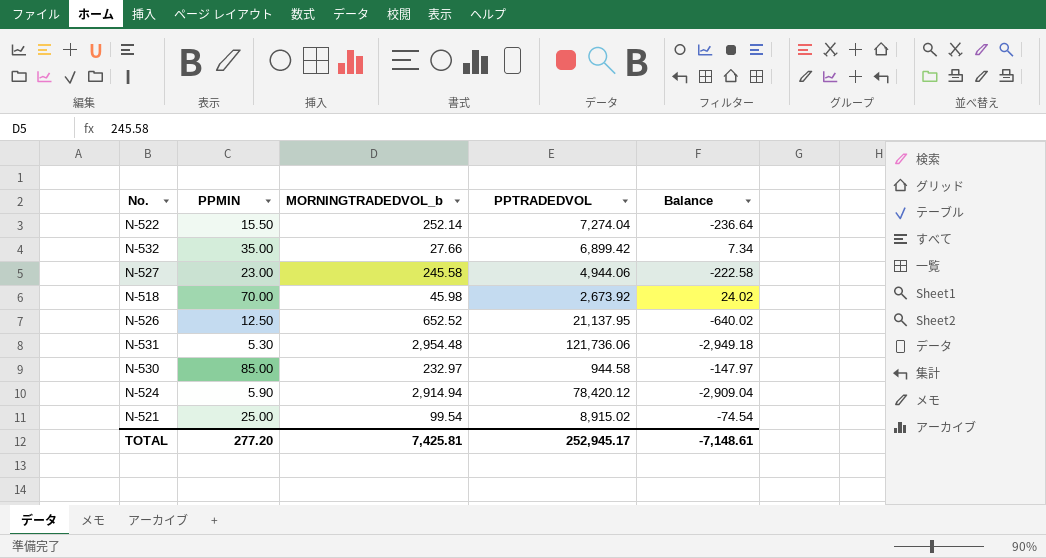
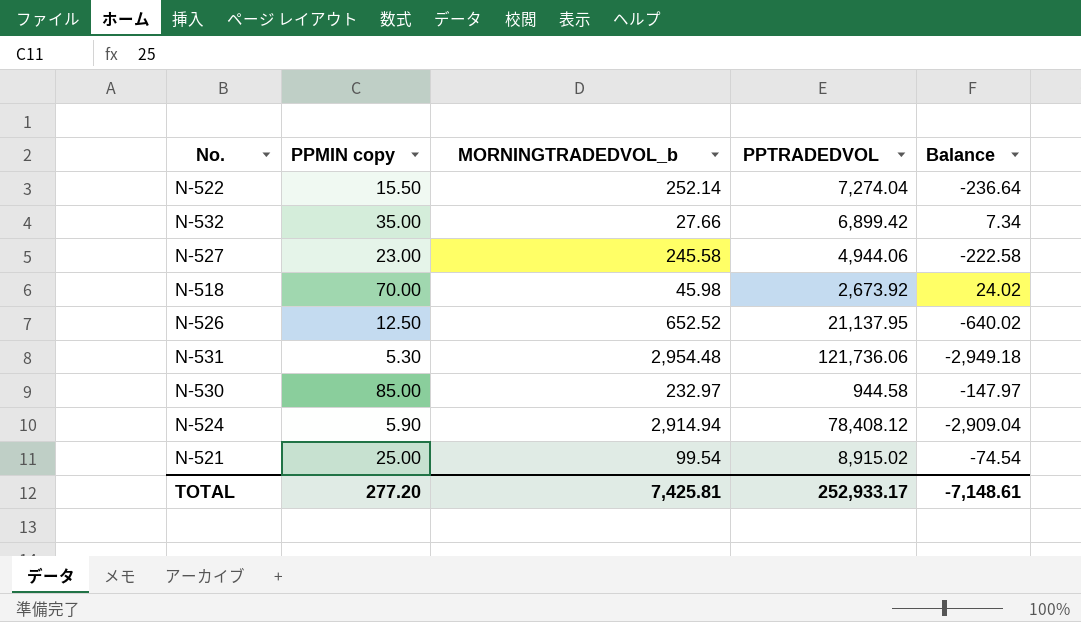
column name: PPMIN -> PPMIN copy
N-524 | PPTRADEDVOL: 78,420.12 -> 78,408.12
TOTAL | PPTRADEDVOL: 252,945.17 -> 252,933.17

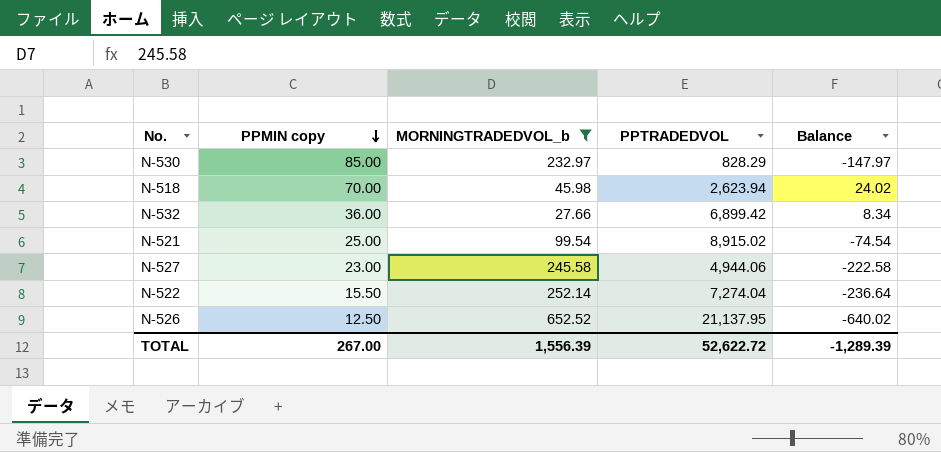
filter: none -> MORNINGTRADEDVOL_b <= 652.52
row order: none -> PPMIN copy descending
N-530 | PPTRADEDVOL: 944.58 -> 828.29
N-518 | PPTRADEDVOL: 2,673.92 -> 2,623.94
N-532 | PPMIN copy: 35.00 -> 36.00
N-532 | Balance: 7.34 -> 8.34
TOTAL | PPMIN copy: 277.20 -> 267.00
TOTAL | MORNINGTRADEDVOL_b: 7,425.81 -> 1,556.39
TOTAL | PPTRADEDVOL: 252,933.17 -> 52,622.72
TOTAL | Balance: -7,148.61 -> -1,289.39

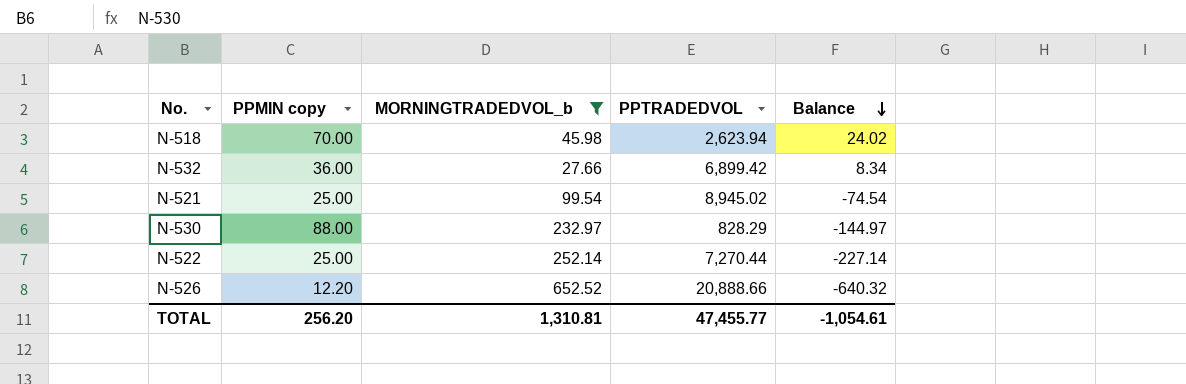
row order: PPMIN copy descending -> Balance descending
row N-527: 23.00 | 245.58 | 4,944.06 | -222.58 -> none
N-521 | PPTRADEDVOL: 8,915.02 -> 8,945.02
N-530 | PPMIN copy: 85.00 -> 88.00
N-530 | Balance: -147.97 -> -144.97
N-522 | PPMIN copy: 15.50 -> 25.00
N-522 | PPTRADEDVOL: 7,274.04 -> 7,270.44
N-522 | Balance: -236.64 -> -227.14
N-526 | PPMIN copy: 12.50 -> 12.20
N-526 | PPTRADEDVOL: 21,137.95 -> 20,888.66
N-526 | Balance: -640.02 -> -640.32
TOTAL | PPMIN copy: 267.00 -> 256.20
TOTAL | MORNINGTRADEDVOL_b: 1,556.39 -> 1,310.81
TOTAL | PPTRADEDVOL: 52,622.72 -> 47,455.77
TOTAL | Balance: -1,289.39 -> -1,054.61

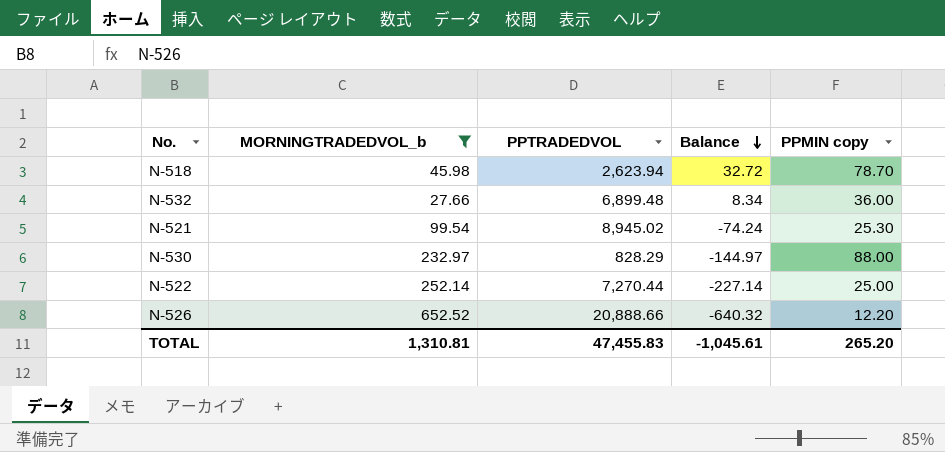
column PPMIN copy | position: 2 -> 5
N-518 | Balance: 24.02 -> 32.72
N-518 | PPMIN copy: 70.00 -> 78.70
N-532 | PPTRADEDVOL: 6,899.42 -> 6,899.48
N-521 | Balance: -74.54 -> -74.24
N-521 | PPMIN copy: 25.00 -> 25.30
TOTAL | PPTRADEDVOL: 47,455.77 -> 47,455.83
TOTAL | Balance: -1,054.61 -> -1,045.61
TOTAL | PPMIN copy: 256.20 -> 265.20

